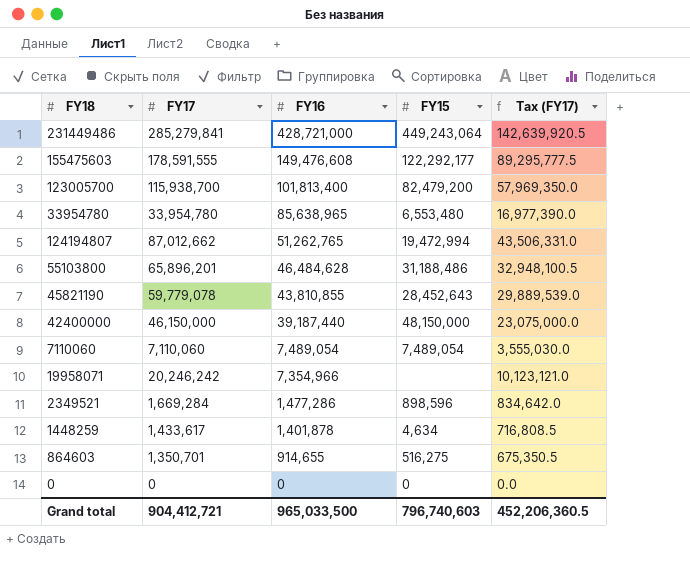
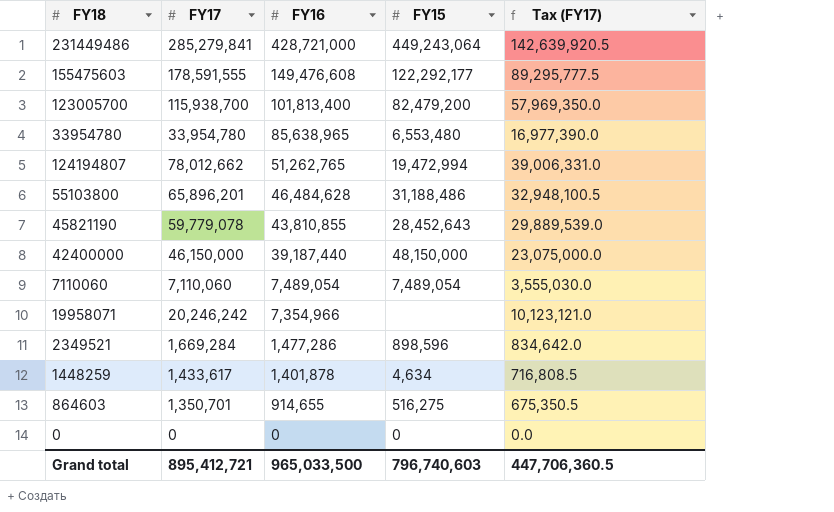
124194807 | FY17: 87,012,662 -> 78,012,662
124194807 | Tax (FY17): 43,506,331.0 -> 39,006,331.0
Grand total | FY17: 904,412,721 -> 895,412,721
Grand total | Tax (FY17): 452,206,360.5 -> 447,706,360.5

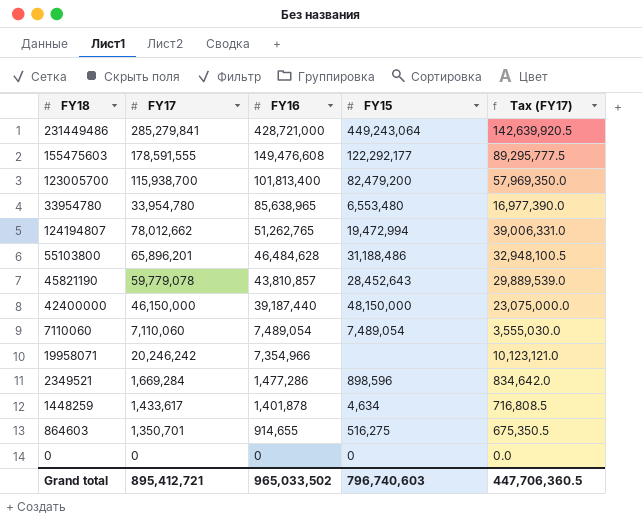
45821190 | FY16: 43,810,855 -> 43,810,857
Grand total | FY16: 965,033,500 -> 965,033,502

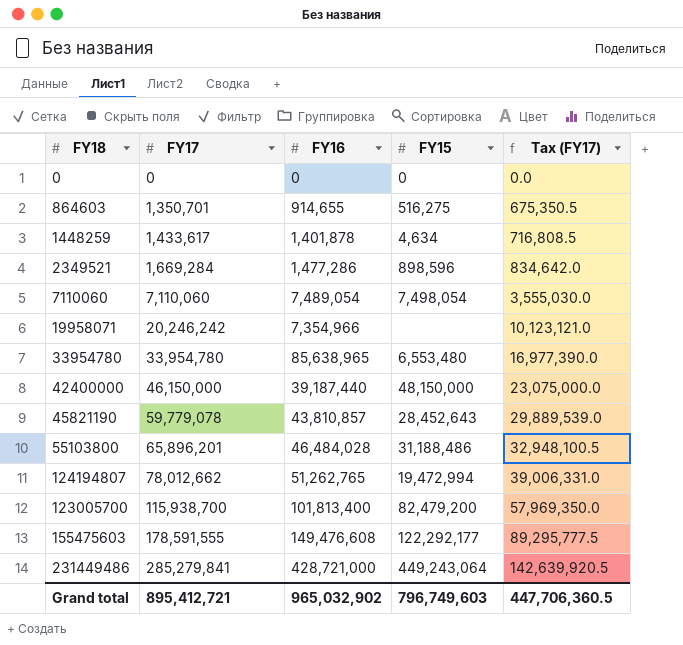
row order: FY16 descending -> FY17 ascending
7110060 | FY15: 7,489,054 -> 7,498,054
55103800 | FY16: 46,484,628 -> 46,484,028
Grand total | FY16: 965,033,502 -> 965,032,902
Grand total | FY15: 796,740,603 -> 796,749,603

